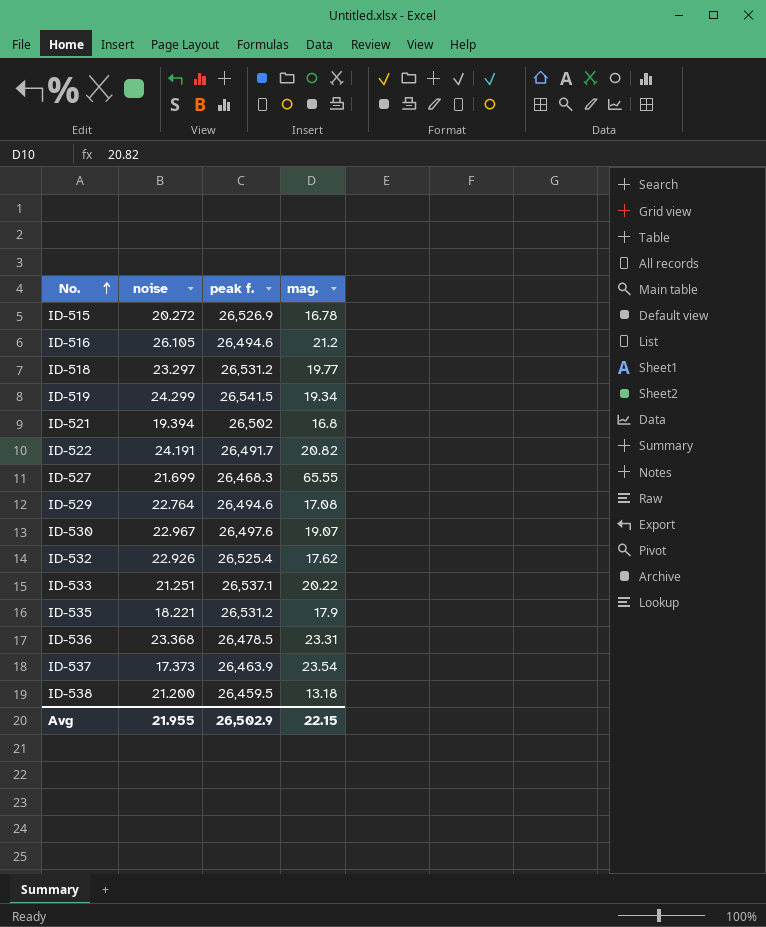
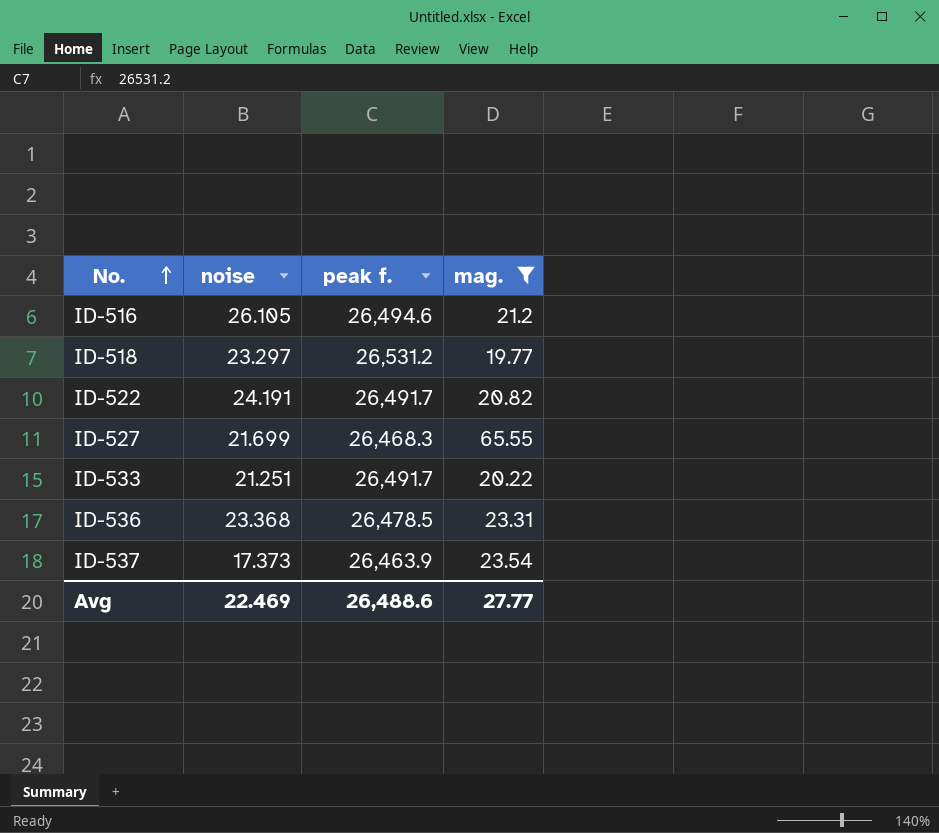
filter: none -> mag. >= 19.77
ID-533 | peak f.: 26,537.1 -> 26,491.7
Avg | noise: 21.955 -> 22.469
Avg | peak f.: 26,502.9 -> 26,488.6
Avg | mag.: 22.15 -> 27.77

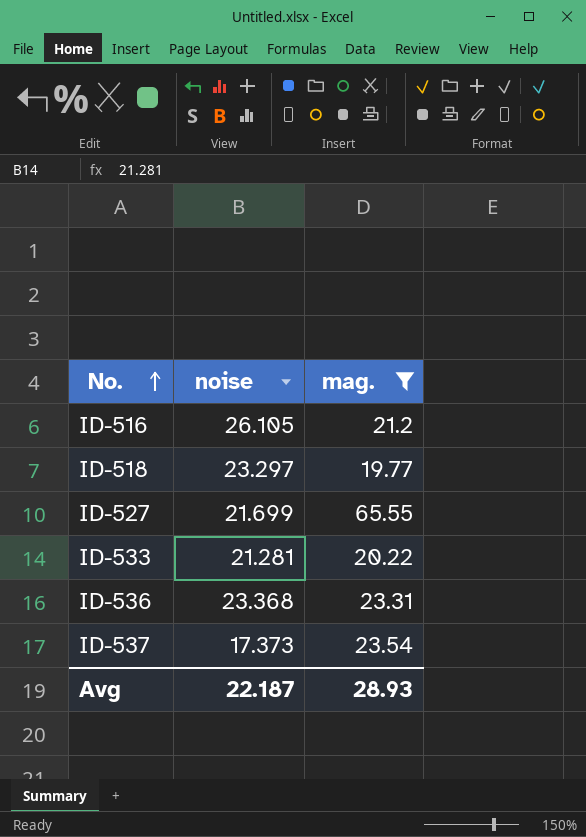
column peak f. | position: 3 -> none
row ID-522: 24.191 | 26,491.7 | 20.82 -> none
ID-533 | noise: 21.251 -> 21.281
Avg | noise: 22.469 -> 22.187
Avg | mag.: 27.77 -> 28.93

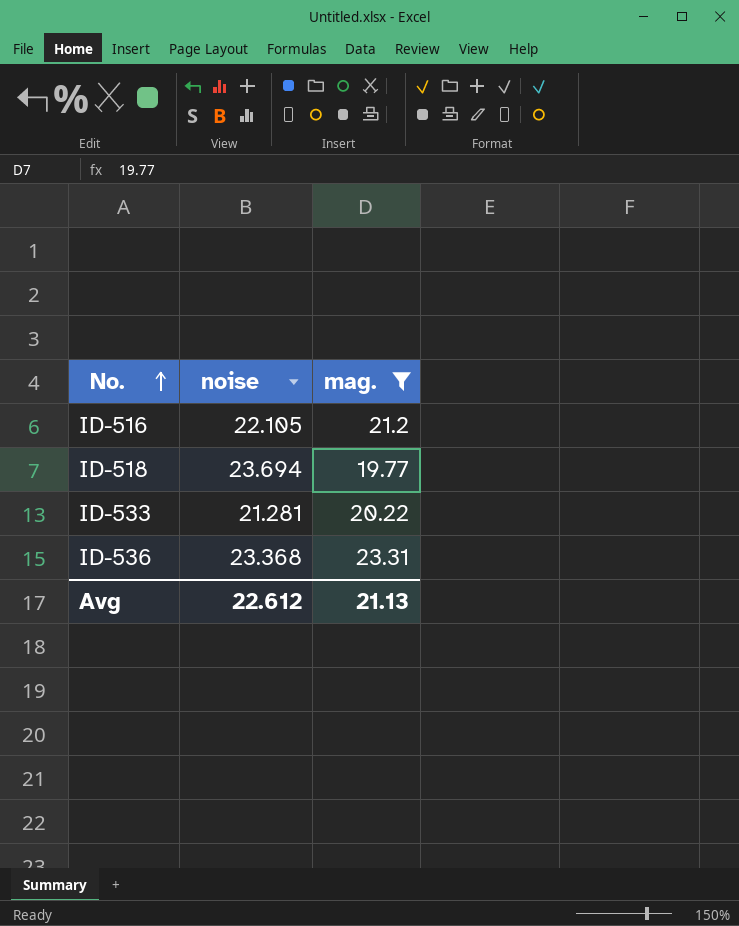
row ID-527: 21.699 | 65.55 -> none
row ID-537: 17.373 | 23.54 -> none
ID-516 | noise: 26.105 -> 22.105
ID-518 | noise: 23.297 -> 23.694
Avg | noise: 22.187 -> 22.612
Avg | mag.: 28.93 -> 21.13

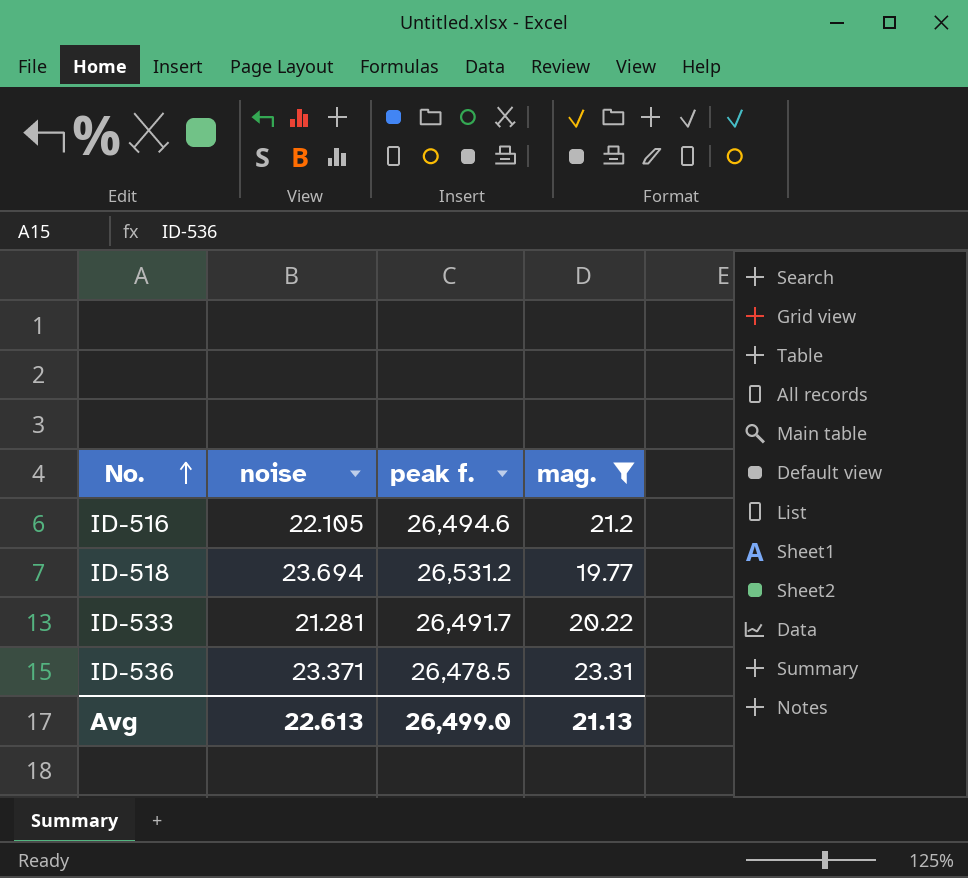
column peak f. | position: none -> 3
ID-536 | noise: 23.368 -> 23.371
Avg | noise: 22.612 -> 22.613

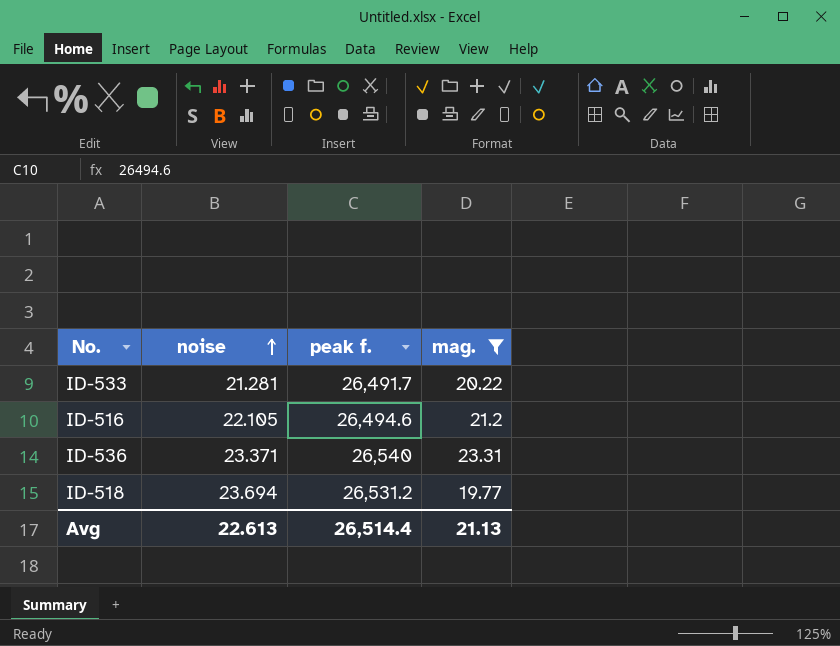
row order: No. ascending -> noise ascending
ID-536 | peak f.: 26,478.5 -> 26,540
Avg | peak f.: 26,499.0 -> 26,514.4

